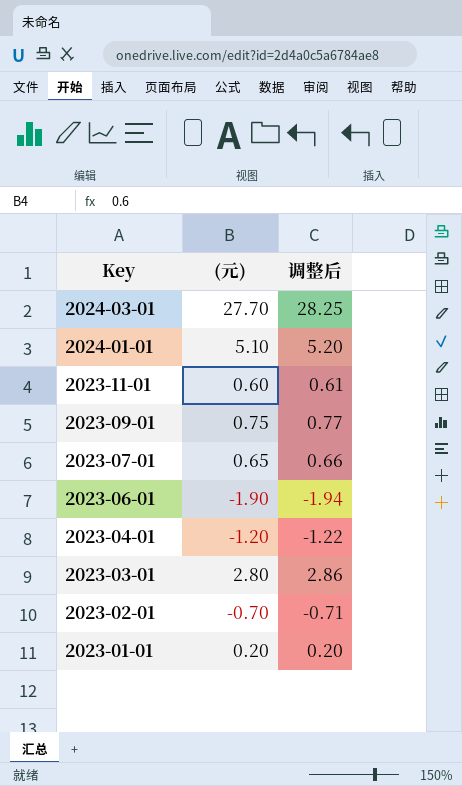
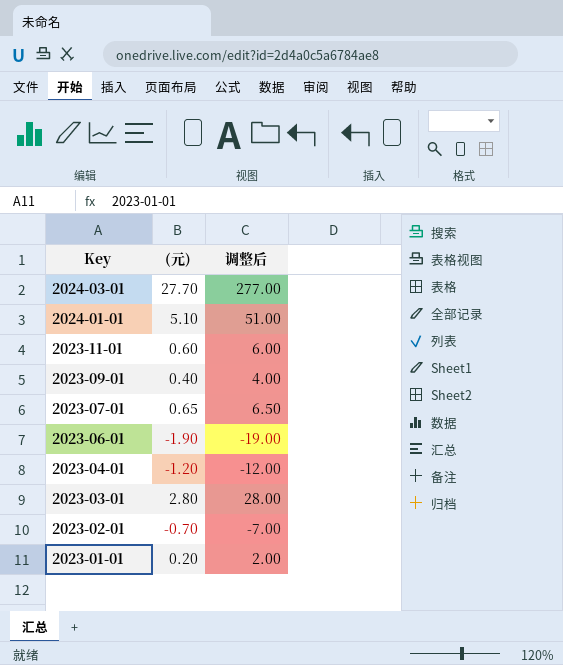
column 调整后 | formula: [(元)] * 1.02 -> [(元)] * 10
2023-09-01 | (元): 0.75 -> 0.40

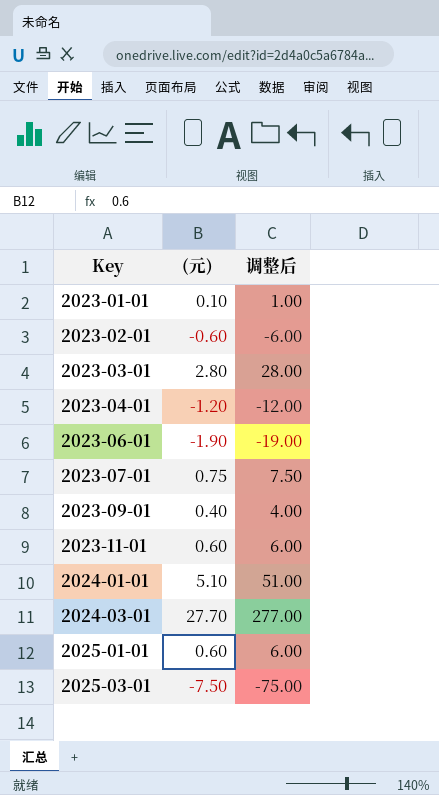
row order: Key descending -> Key ascending
2023-01-01 | (元): 0.20 -> 0.10
2023-01-01 | 调整后: 2.00 -> 1.00
2023-02-01 | (元): -0.70 -> -0.60
2023-02-01 | 调整后: -7.00 -> -6.00
2023-07-01 | (元): 0.65 -> 0.75
2023-07-01 | 调整后: 6.50 -> 7.50
row 2025-01-01: none -> 0.60 | 6.00
row 2025-03-01: none -> -7.50 | -75.00

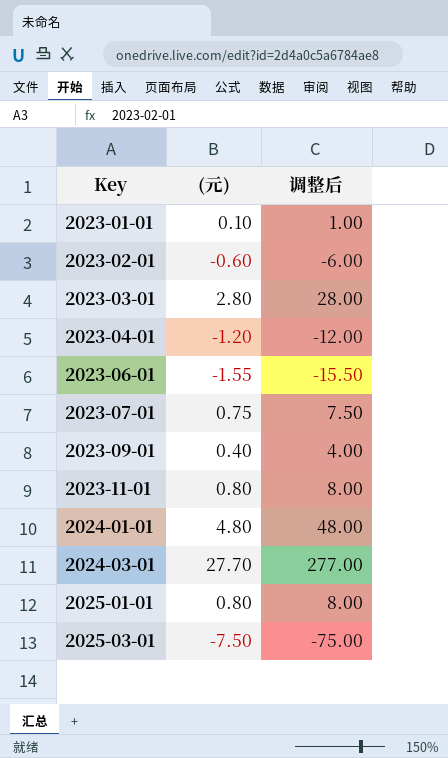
2023-06-01 | (元): -1.90 -> -1.55
2023-06-01 | 调整后: -19.00 -> -15.50
2023-11-01 | (元): 0.60 -> 0.80
2023-11-01 | 调整后: 6.00 -> 8.00
2024-01-01 | (元): 5.10 -> 4.80
2024-01-01 | 调整后: 51.00 -> 48.00
2025-01-01 | (元): 0.60 -> 0.80
2025-01-01 | 调整后: 6.00 -> 8.00

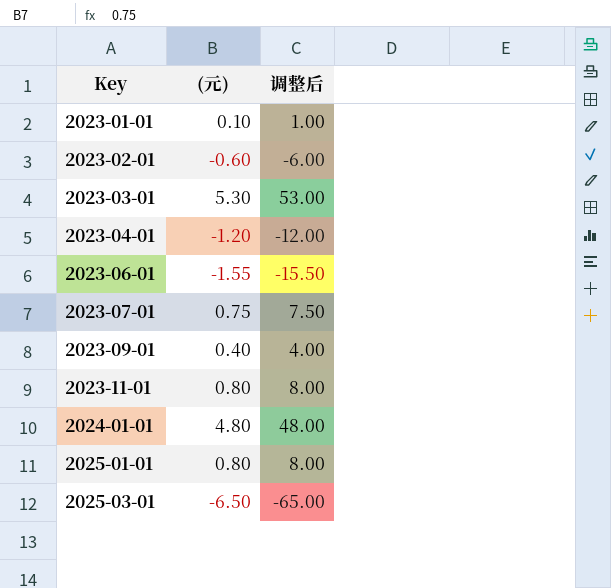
row 2024-03-01: 27.70 | 277.00 -> none
2023-03-01 | (元): 2.80 -> 5.30
2023-03-01 | 调整后: 28.00 -> 53.00
2025-03-01 | (元): -7.50 -> -6.50
2025-03-01 | 调整后: -75.00 -> -65.00

